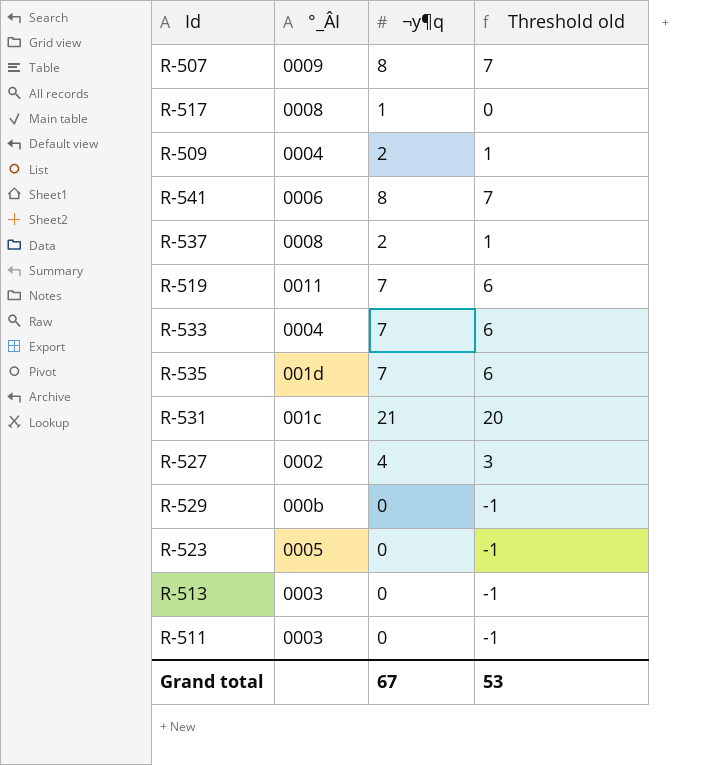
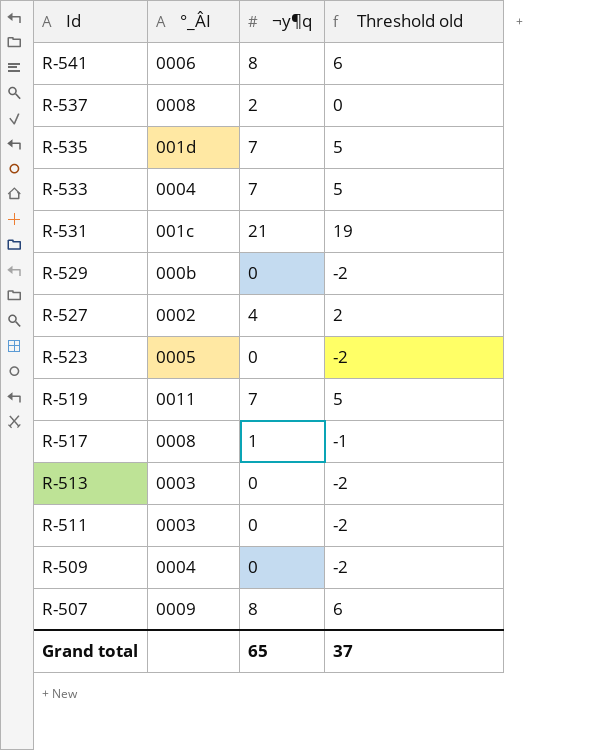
row order: none -> Id descending
column Threshold old | formula: [¬y¶q] - 1 -> [¬y¶q] - 2
R-509 | ¬y¶q: 2 -> 0
Grand total | ¬y¶q: 67 -> 65
Grand total | Threshold old: 53 -> 37

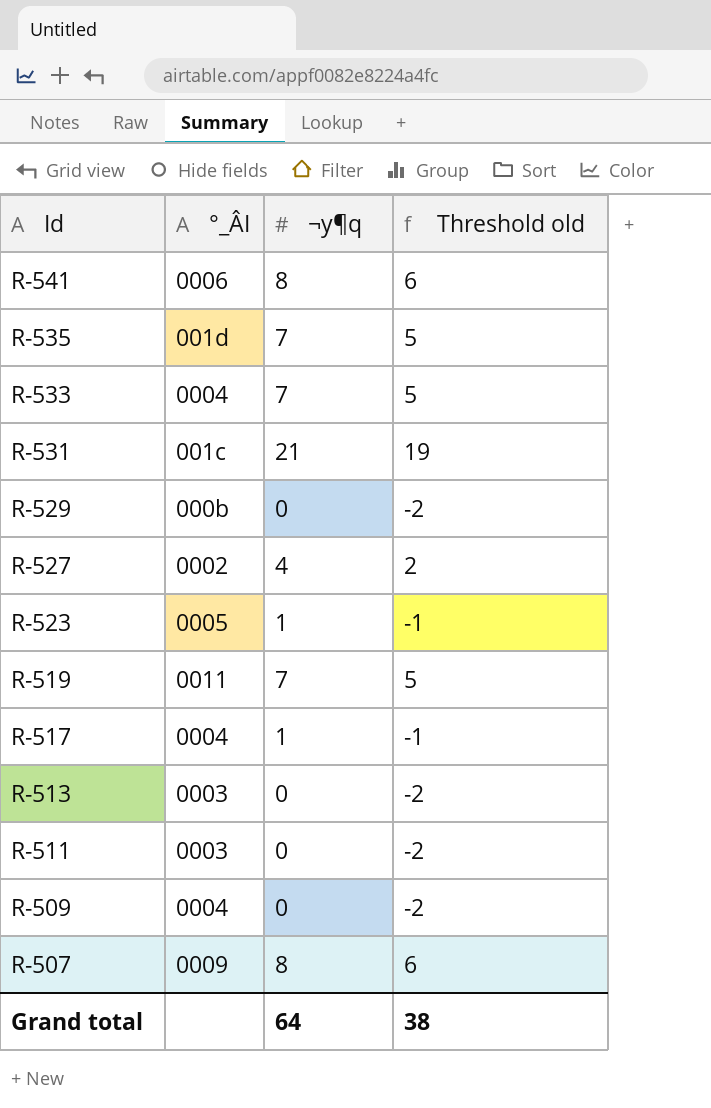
row R-537: 0008 | 2 | 0 -> none
R-523 | ¬y¶q: 0 -> 1
R-523 | Threshold old: -2 -> -1
R-517 | °_ÂI: 0008 -> 0004
Grand total | ¬y¶q: 65 -> 64
Grand total | Threshold old: 37 -> 38

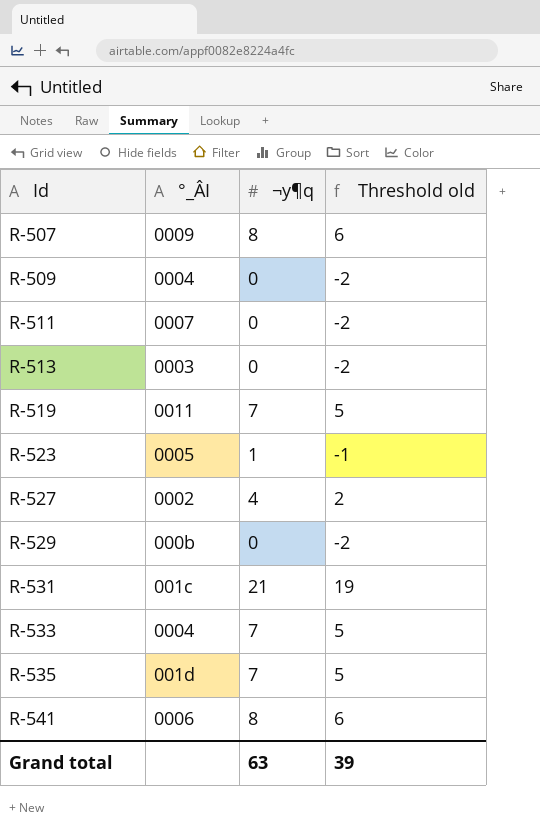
row order: Id descending -> Id ascending
row R-517: 0004 | 1 | -1 -> none
R-511 | °_ÂI: 0003 -> 0007
Grand total | ¬y¶q: 64 -> 63
Grand total | Threshold old: 38 -> 39

